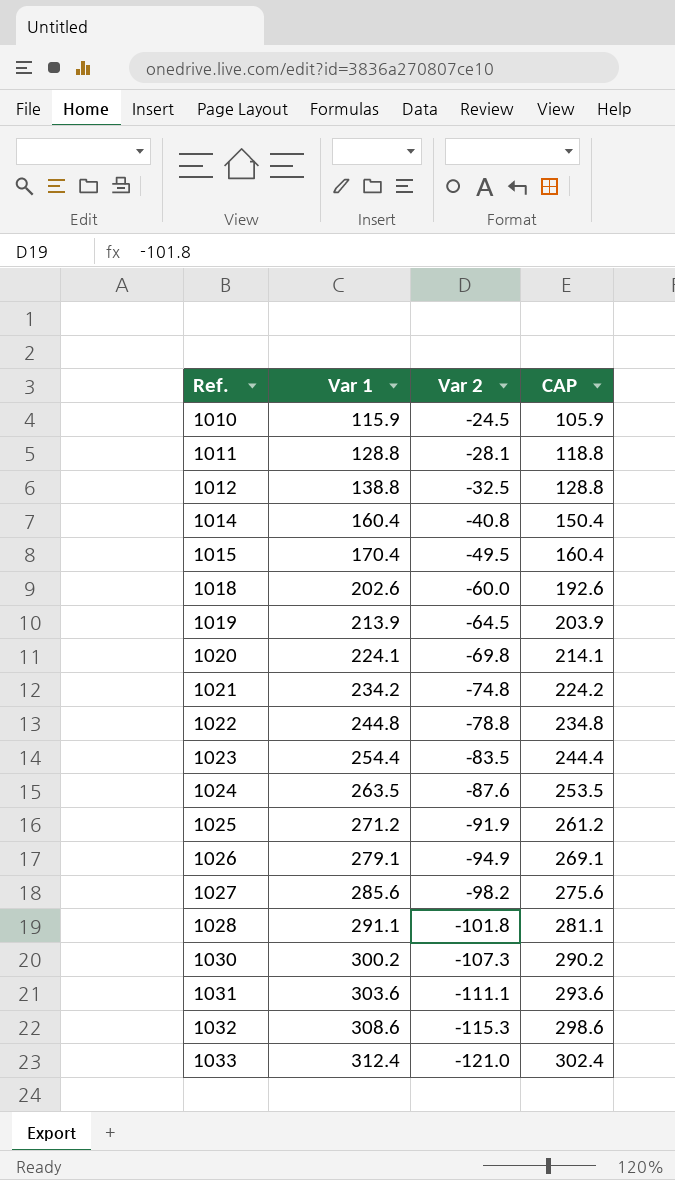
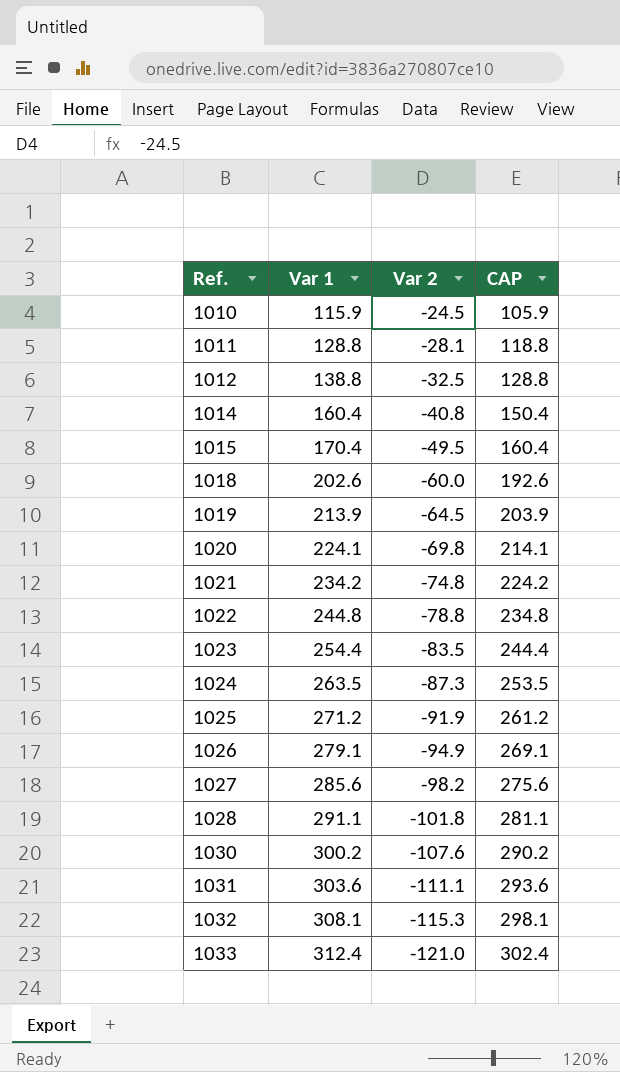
1024 | Var 2: -87.6 -> -87.3
1030 | Var 2: -107.3 -> -107.6
1032 | Var 1: 308.6 -> 308.1
1032 | CAP: 298.6 -> 298.1

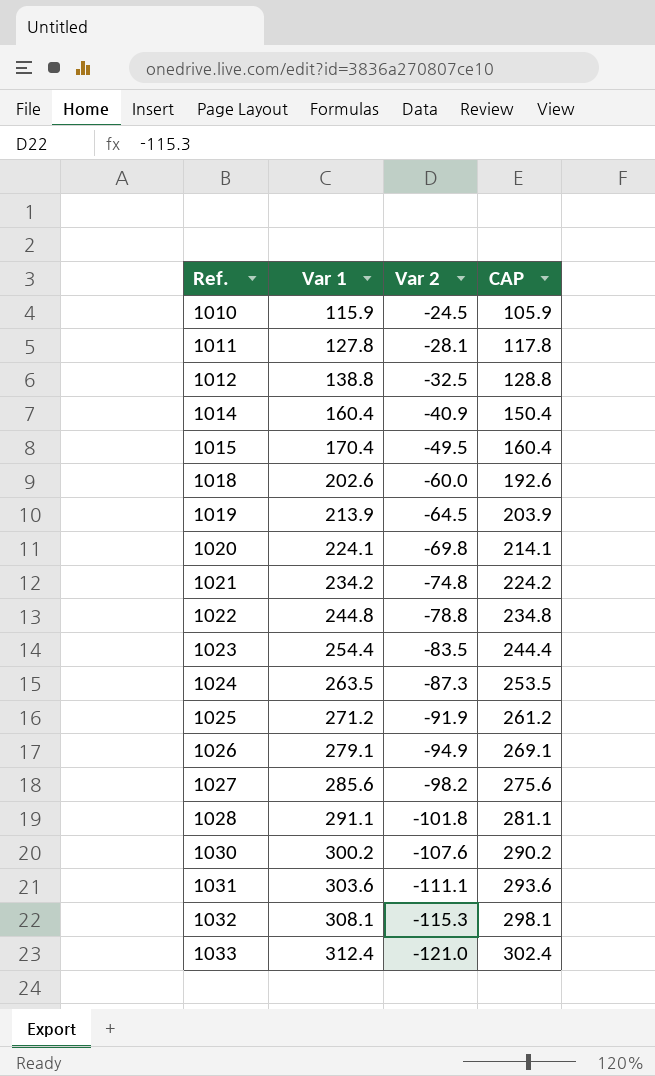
1011 | Var 1: 128.8 -> 127.8
1011 | CAP: 118.8 -> 117.8
1014 | Var 2: -40.8 -> -40.9

